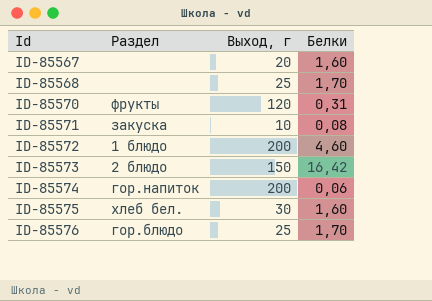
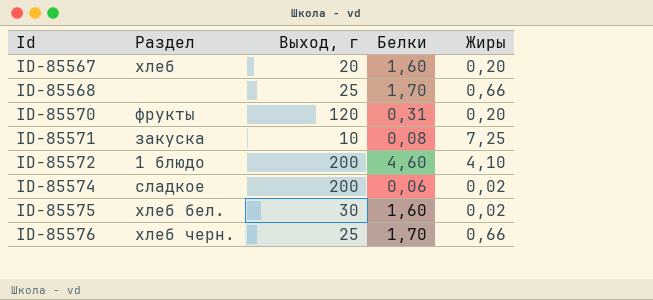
column Жиры | position: none -> 5
row ID-85573: 2 блюдо | 150 | 16,42 -> none
ID-85567 | Раздел: none -> хлеб
ID-85574 | Раздел: гор.напиток -> сладкое
ID-85576 | Раздел: гор.блюдо -> хлеб черн.

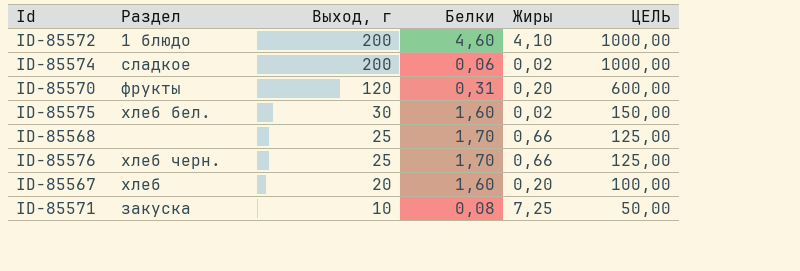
row order: Id ascending -> Выход, г descending
column ЦЕЛЬ | formula: none -> [Выход, г] * 5

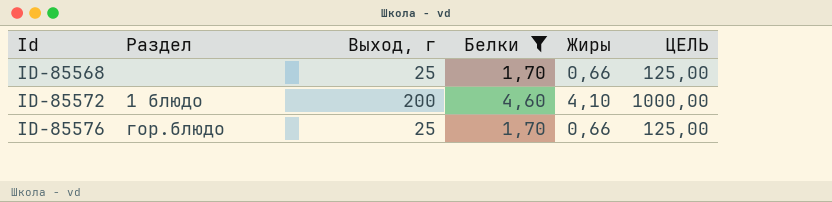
filter: none -> Белки >= 1,70
row order: Выход, г descending -> Id ascending
ID-85576 | Раздел: хлеб черн. -> гор.блюдо

